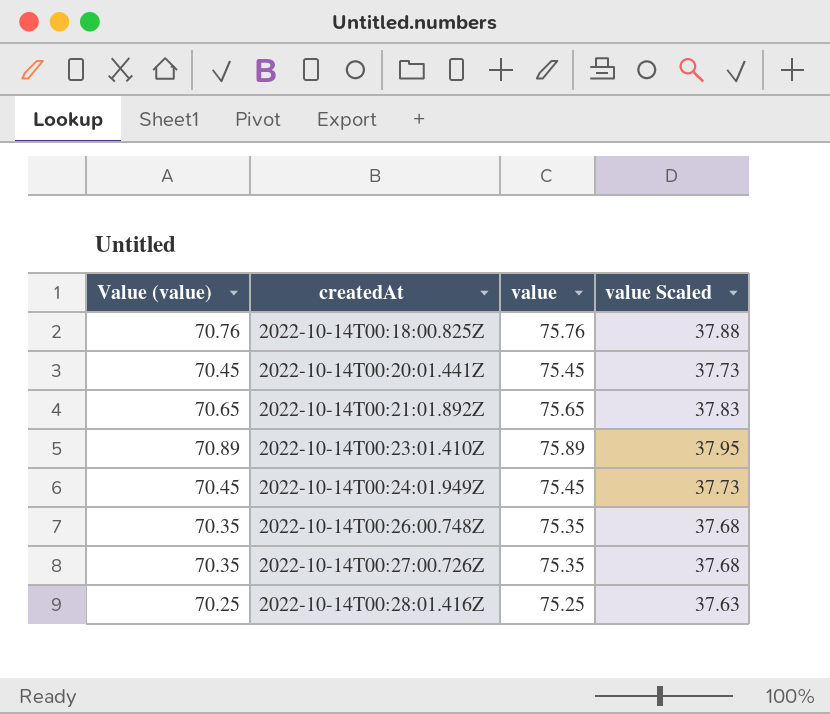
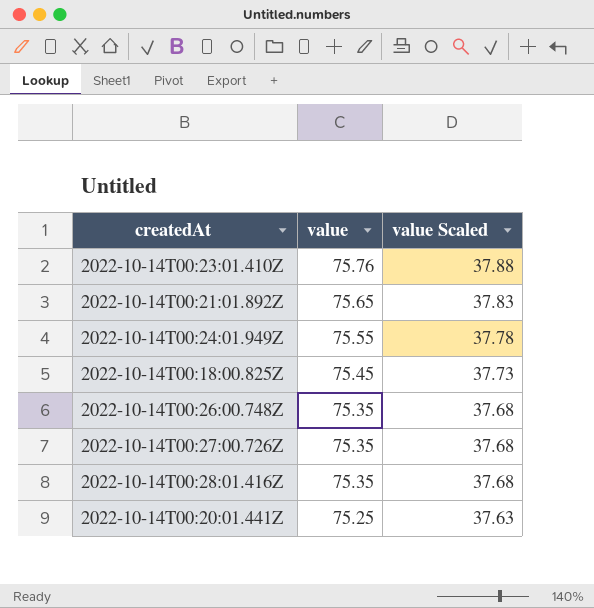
row order: createdAt ascending -> value descending
column Value (value) | formula: [value] - 5 -> none
2022-10-14T00:23:01.410Z | value: 75.89 -> 75.76
2022-10-14T00:23:01.410Z | value Scaled: 37.95 -> 37.88
2022-10-14T00:24:01.949Z | value: 75.45 -> 75.55
2022-10-14T00:24:01.949Z | value Scaled: 37.73 -> 37.78
2022-10-14T00:18:00.825Z | value: 75.76 -> 75.45
2022-10-14T00:18:00.825Z | value Scaled: 37.88 -> 37.73
2022-10-14T00:28:01.416Z | value: 75.25 -> 75.35
2022-10-14T00:28:01.416Z | value Scaled: 37.63 -> 37.68
2022-10-14T00:20:01.441Z | value: 75.45 -> 75.25
2022-10-14T00:20:01.441Z | value Scaled: 37.73 -> 37.63

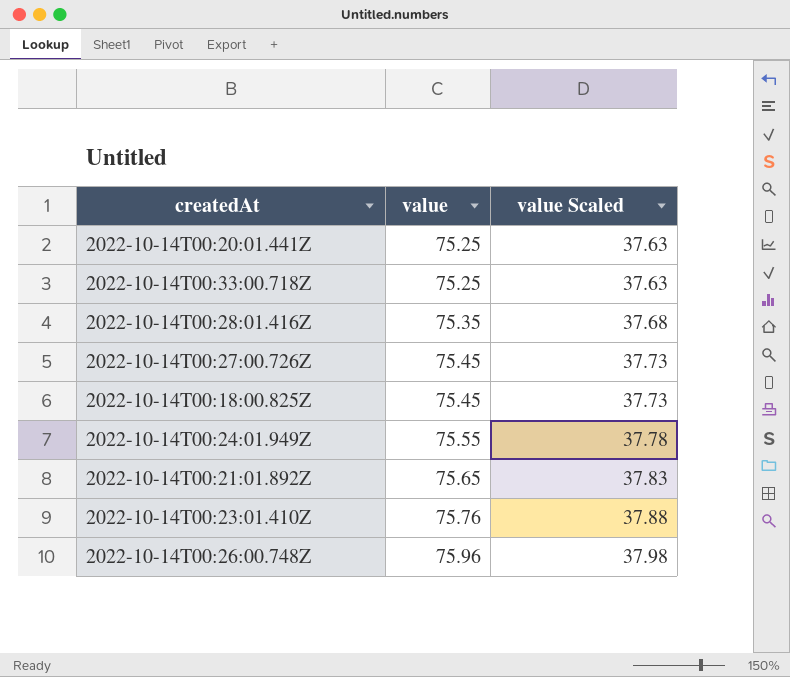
row order: value descending -> value ascending
row 2022-10-14T00:33:00.718Z: none -> 75.25 | 37.63
2022-10-14T00:27:00.726Z | value: 75.35 -> 75.45
2022-10-14T00:27:00.726Z | value Scaled: 37.68 -> 37.73
2022-10-14T00:26:00.748Z | value: 75.35 -> 75.96
2022-10-14T00:26:00.748Z | value Scaled: 37.68 -> 37.98

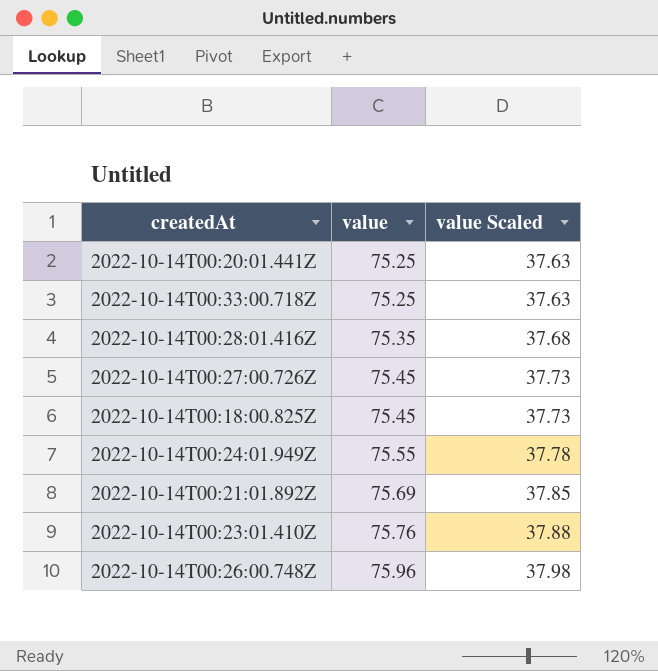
2022-10-14T00:21:01.892Z | value: 75.65 -> 75.69
2022-10-14T00:21:01.892Z | value Scaled: 37.83 -> 37.85

